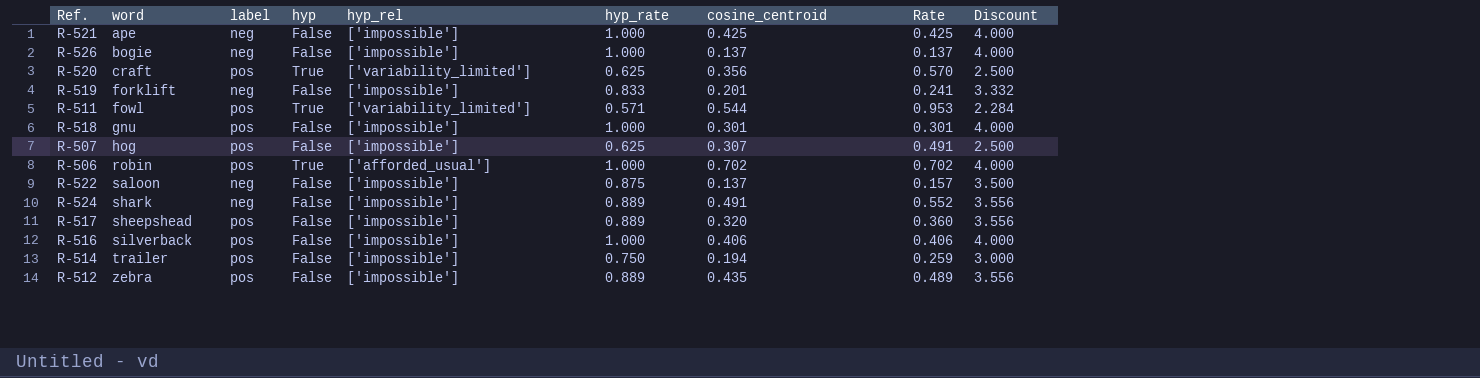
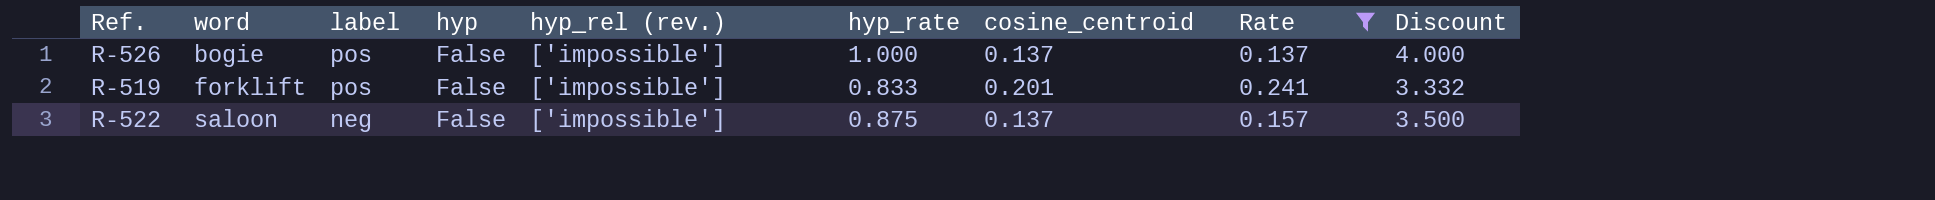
filter: none -> Rate <= 0.241
column name: hyp_rel -> hyp_rel (rev.)
R-526 | label: neg -> pos
R-519 | label: neg -> pos

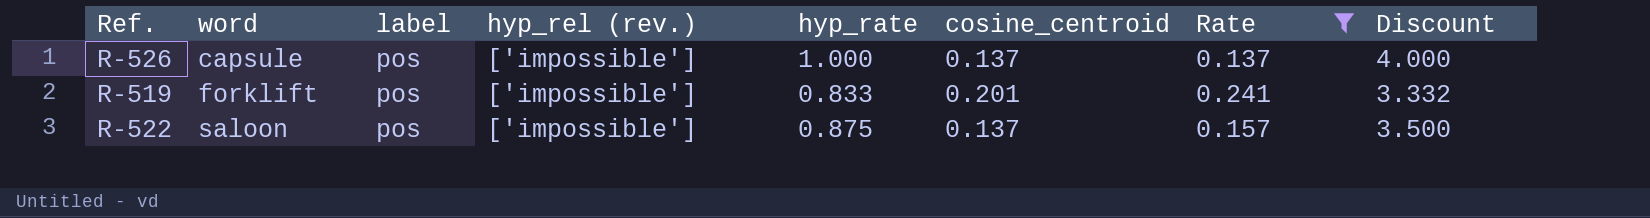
column hyp | position: 4 -> none
R-526 | word: bogie -> capsule
R-522 | label: neg -> pos

